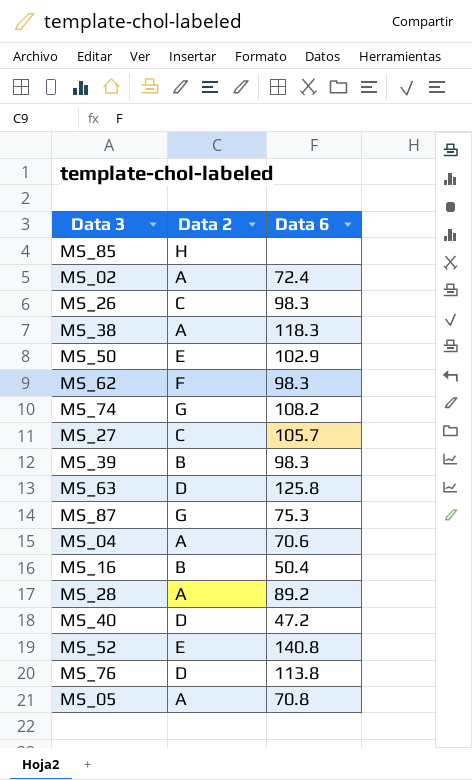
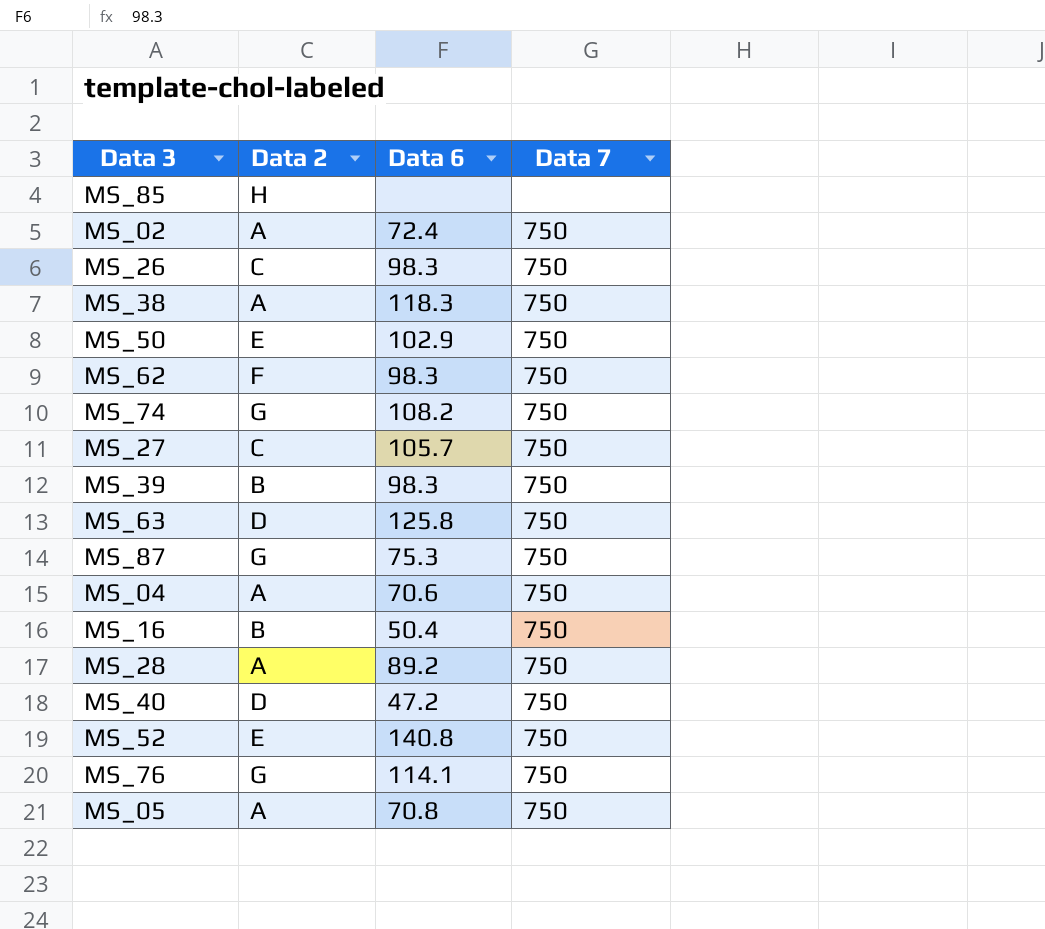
column Data 7 | position: none -> 4
MS_76 | Data 2: D -> G
MS_76 | Data 6: 113.8 -> 114.1

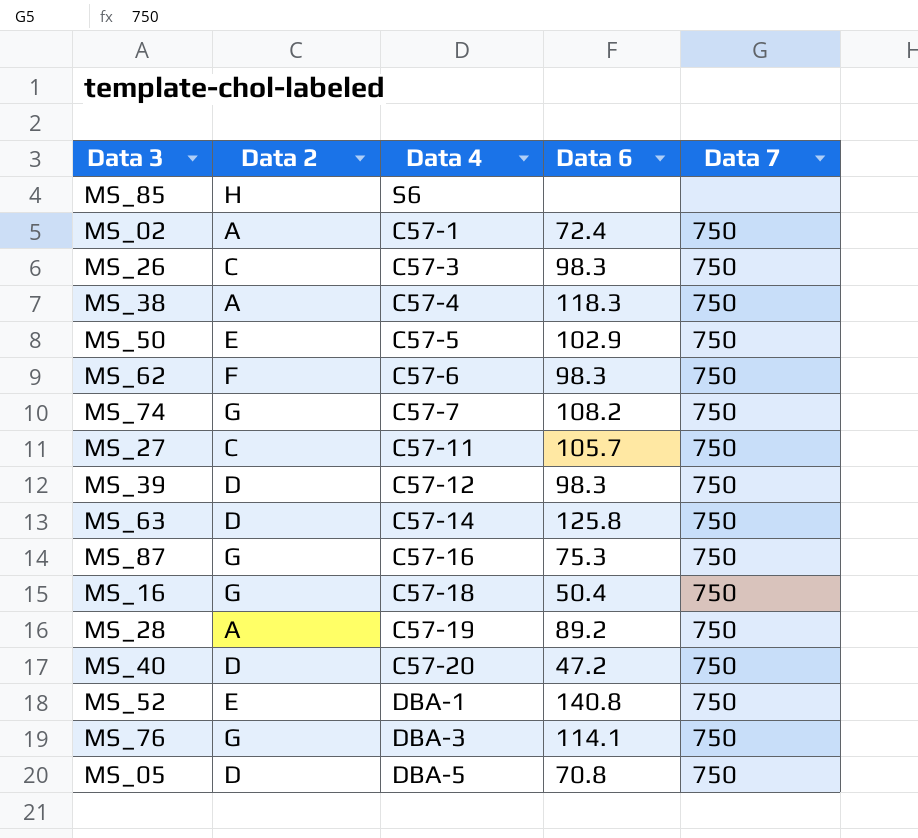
column Data 4 | position: none -> 3
row MS_04: A | 70.6 | 750 -> none
MS_39 | Data 2: B -> D
MS_16 | Data 2: B -> G
MS_05 | Data 2: A -> D

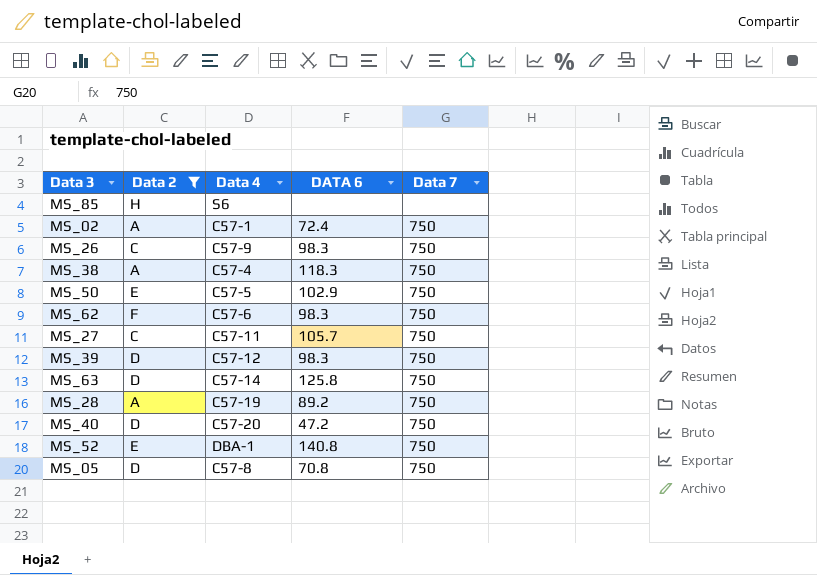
filter: none -> Data 2 != G
column name: Data 6 -> DATA 6
MS_26 | Data 4: C57-3 -> C57-9
MS_05 | Data 4: DBA-5 -> C57-8

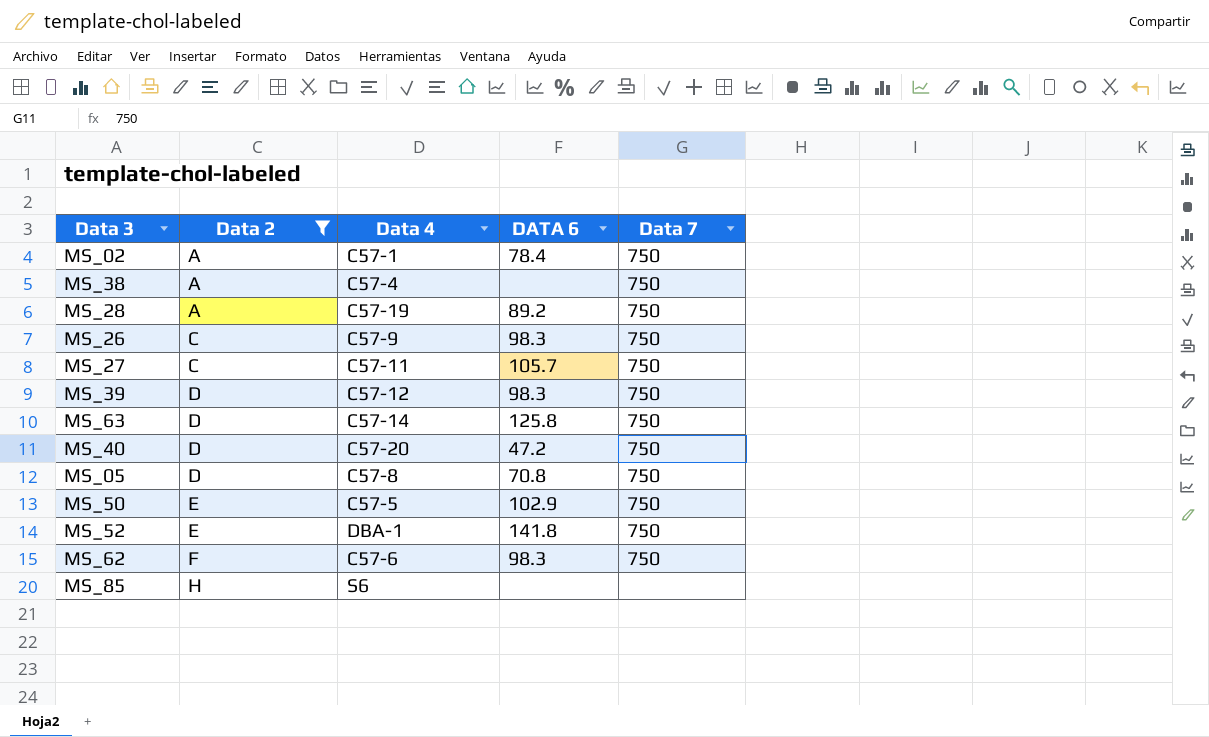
row order: none -> Data 2 ascending
MS_02 | DATA 6: 72.4 -> 78.4
MS_38 | DATA 6: 118.3 -> none
MS_52 | DATA 6: 140.8 -> 141.8

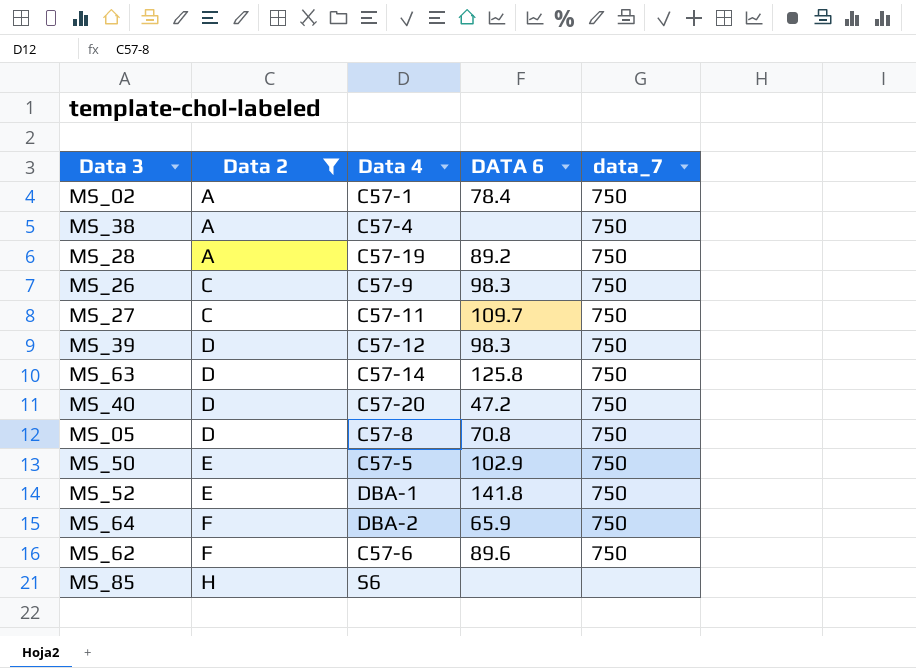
column name: Data 7 -> data_7
MS_27 | DATA 6: 105.7 -> 109.7
row MS_64: none -> F | DBA-2 | 65.9 | 750
MS_62 | DATA 6: 98.3 -> 89.6

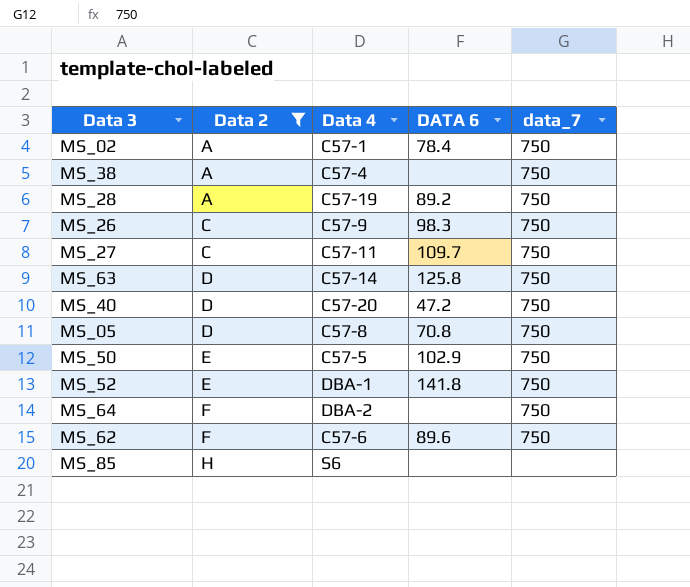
row MS_39: D | C57-12 | 98.3 | 750 -> none
MS_64 | DATA 6: 65.9 -> none

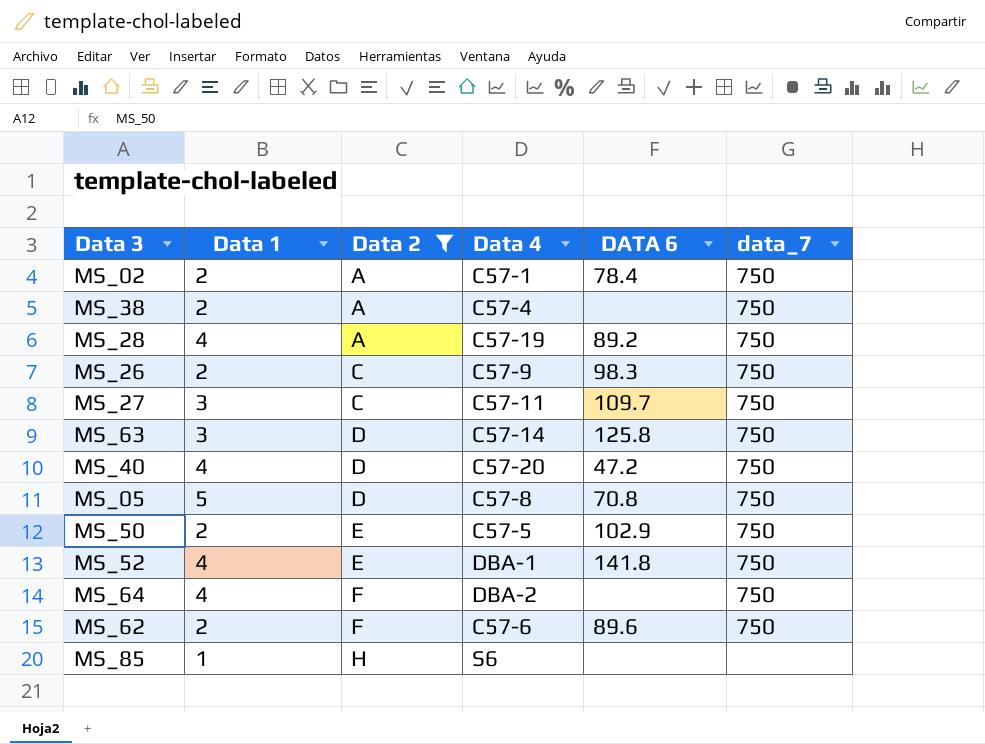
column Data 1 | position: none -> 2

